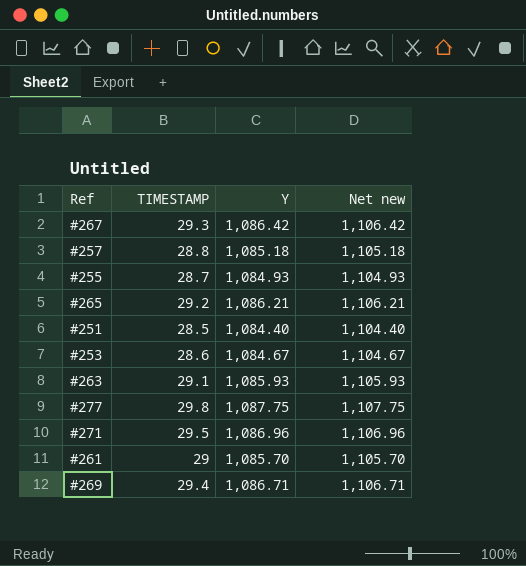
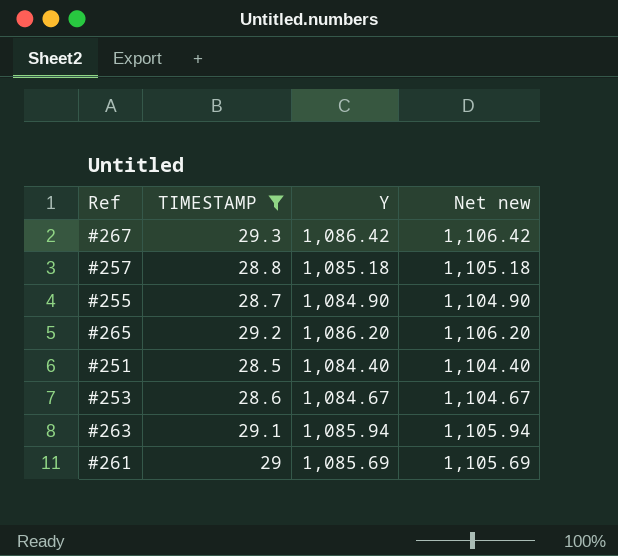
filter: none -> TIMESTAMP <= 29.3
#255 | Y: 1,084.93 -> 1,084.90
#255 | Net new: 1,104.93 -> 1,104.90
#265 | Y: 1,086.21 -> 1,086.20
#265 | Net new: 1,106.21 -> 1,106.20
#263 | Y: 1,085.93 -> 1,085.94
#263 | Net new: 1,105.93 -> 1,105.94
#261 | Y: 1,085.70 -> 1,085.69
#261 | Net new: 1,105.70 -> 1,105.69

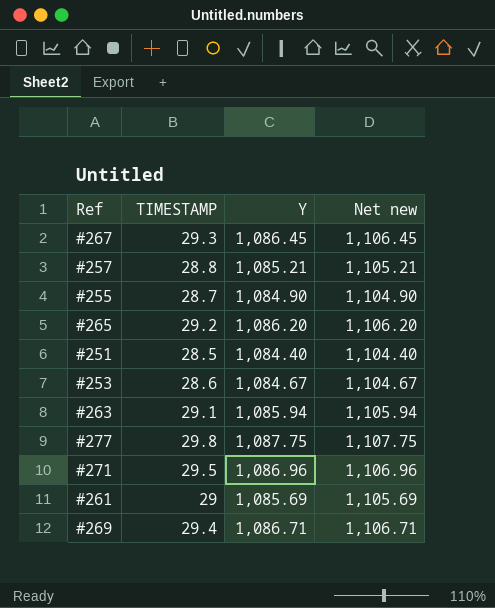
filter: TIMESTAMP <= 29.3 -> none
#267 | Y: 1,086.42 -> 1,086.45
#267 | Net new: 1,106.42 -> 1,106.45
#257 | Y: 1,085.18 -> 1,085.21
#257 | Net new: 1,105.18 -> 1,105.21

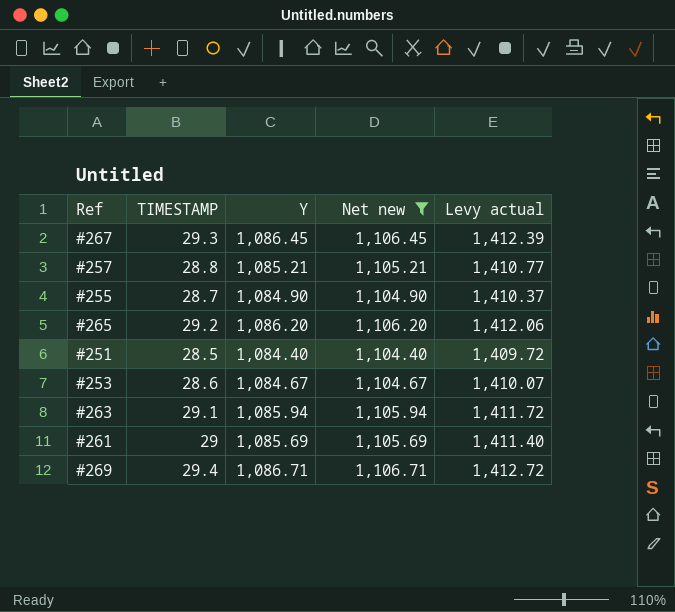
filter: none -> Net new <= 1,106.71
column Levy actual | formula: none -> [Y] * 1.3

